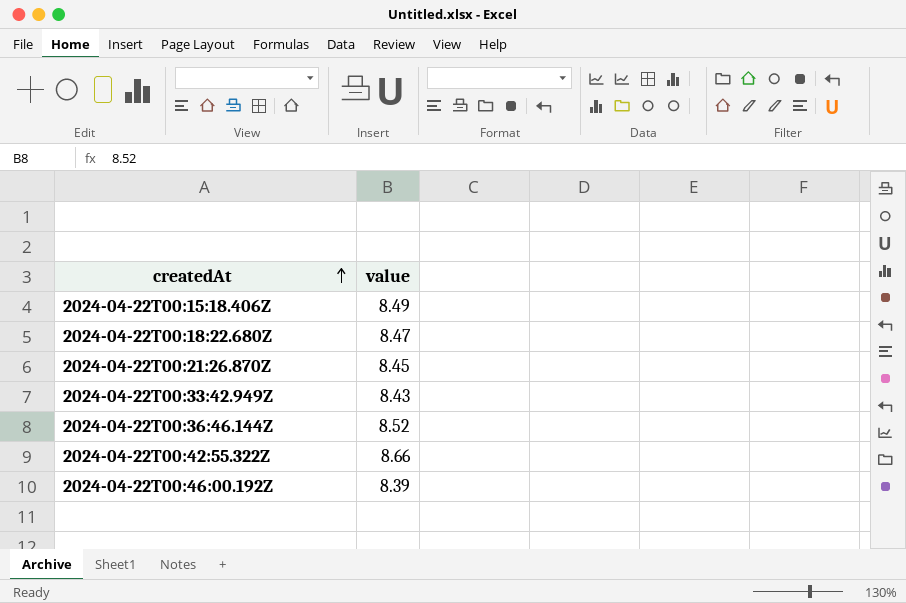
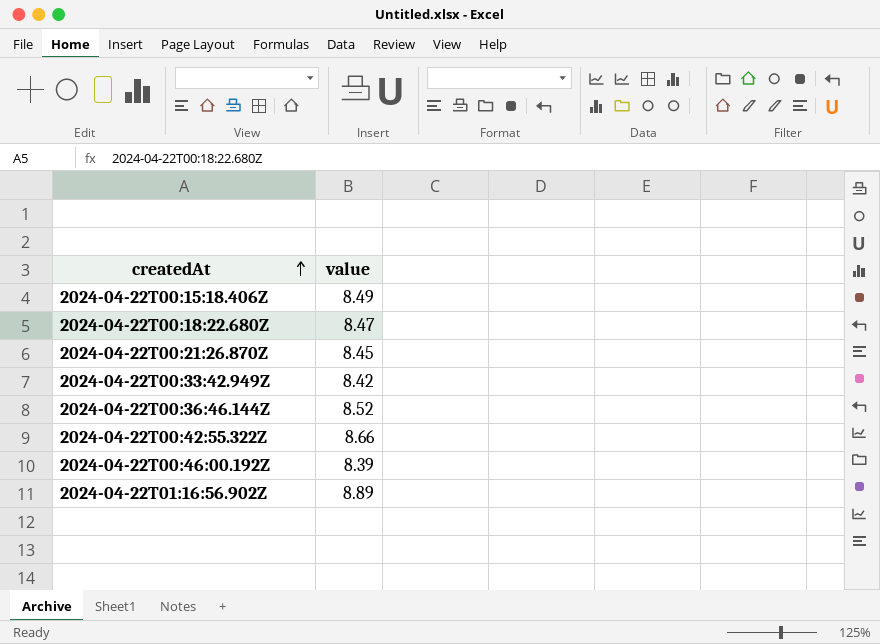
2024-04-22T00:33:42.949Z | value: 8.43 -> 8.42
row 2024-04-22T01:16:56.902Z: none -> 8.89

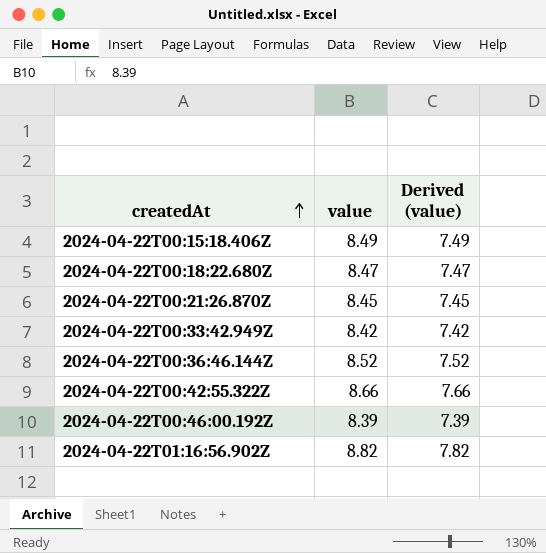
column Derived (value) | formula: none -> [value] - 1
2024-04-22T01:16:56.902Z | value: 8.89 -> 8.82

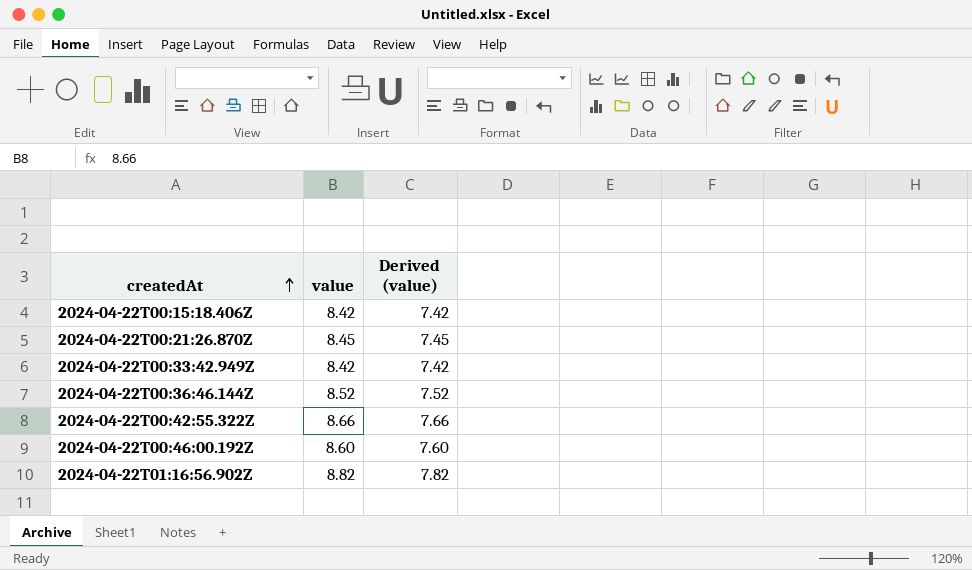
row 2024-04-22T00:18:22.680Z: 8.47 | 7.47 -> none
2024-04-22T00:15:18.406Z | value: 8.49 -> 8.42
2024-04-22T00:15:18.406Z | Derived (value): 7.49 -> 7.42
2024-04-22T00:46:00.192Z | value: 8.39 -> 8.60
2024-04-22T00:46:00.192Z | Derived (value): 7.39 -> 7.60

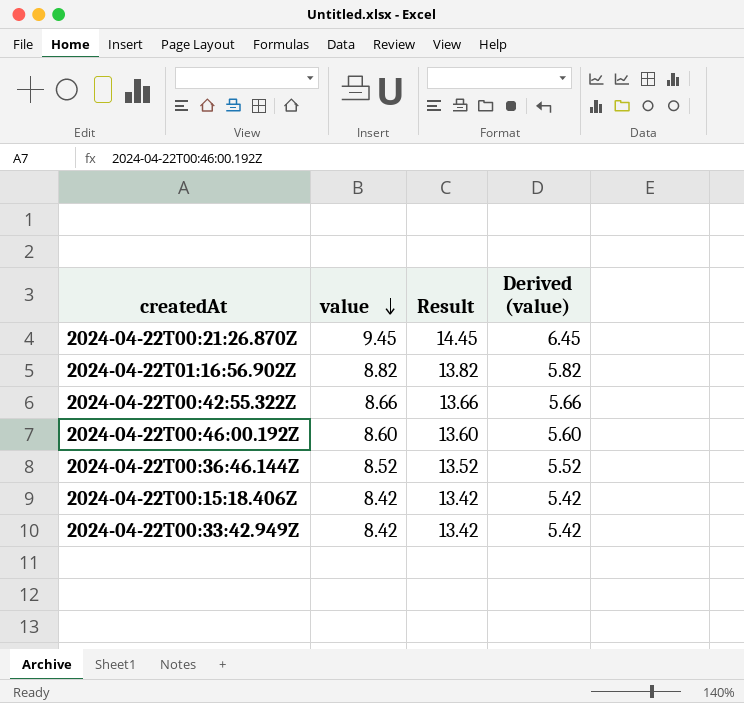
row order: createdAt ascending -> value descending
column Result | formula: none -> [value] + 5
column Derived (value) | formula: [value] - 1 -> [value] - 3
2024-04-22T00:21:26.870Z | value: 8.45 -> 9.45

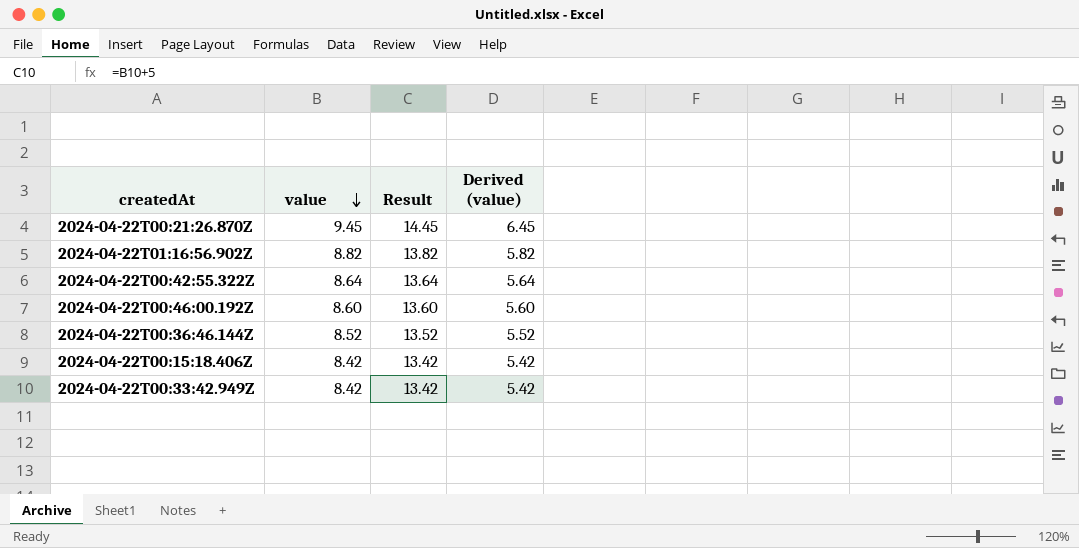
2024-04-22T00:42:55.322Z | value: 8.66 -> 8.64
2024-04-22T00:42:55.322Z | Result: 13.66 -> 13.64
2024-04-22T00:42:55.322Z | Derived (value): 5.66 -> 5.64

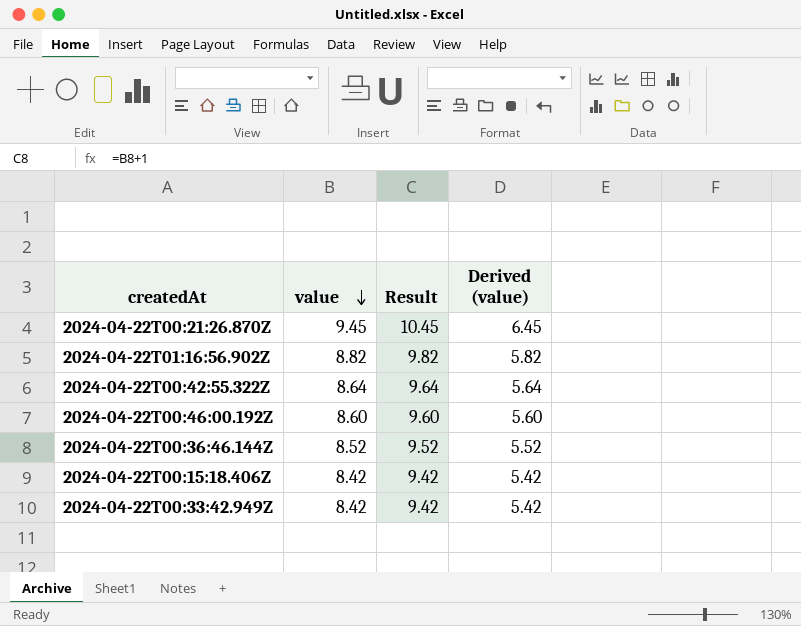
column Result | formula: [value] + 5 -> [value] + 1

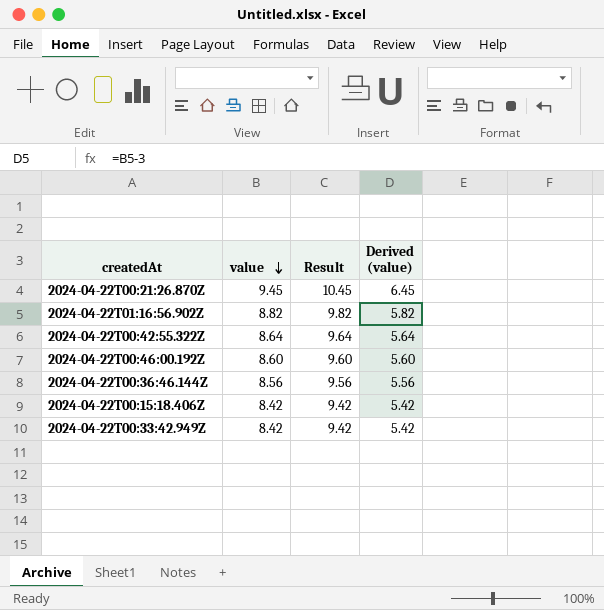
2024-04-22T00:36:46.144Z | value: 8.52 -> 8.56
2024-04-22T00:36:46.144Z | Result: 9.52 -> 9.56
2024-04-22T00:36:46.144Z | Derived (value): 5.52 -> 5.56

